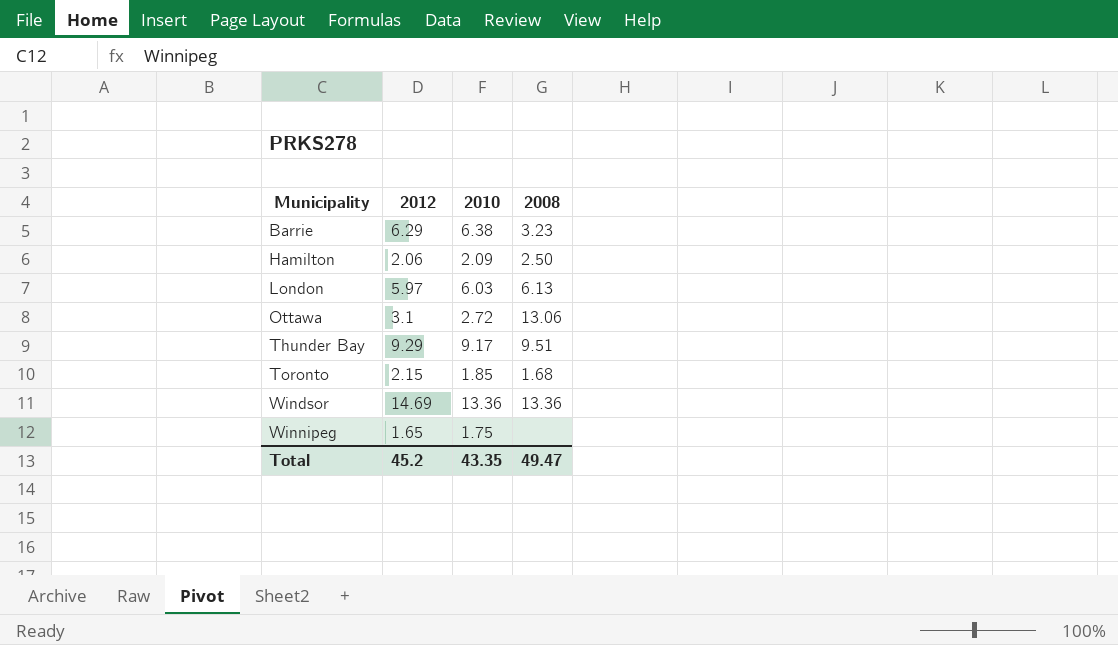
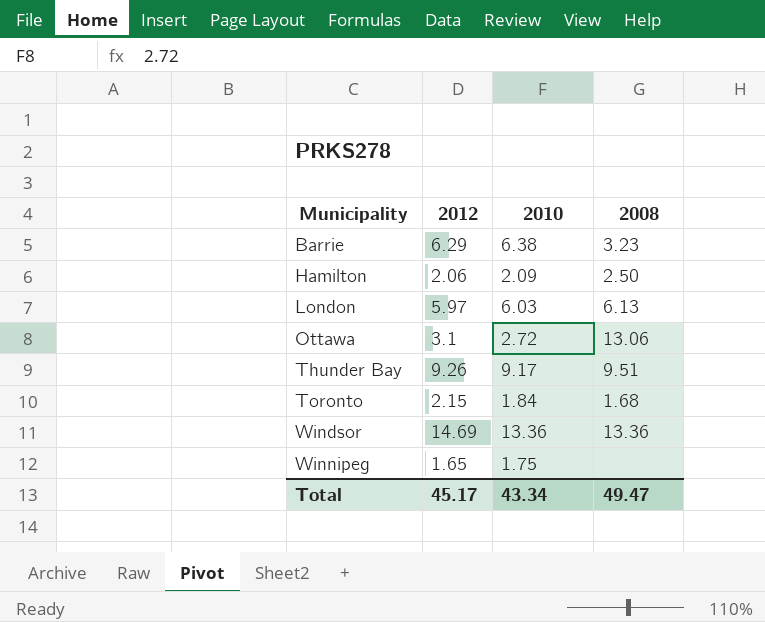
Thunder Bay | 2012: 9.29 -> 9.26
Toronto | 2010: 1.85 -> 1.84
Total | 2012: 45.2 -> 45.17
Total | 2010: 43.35 -> 43.34

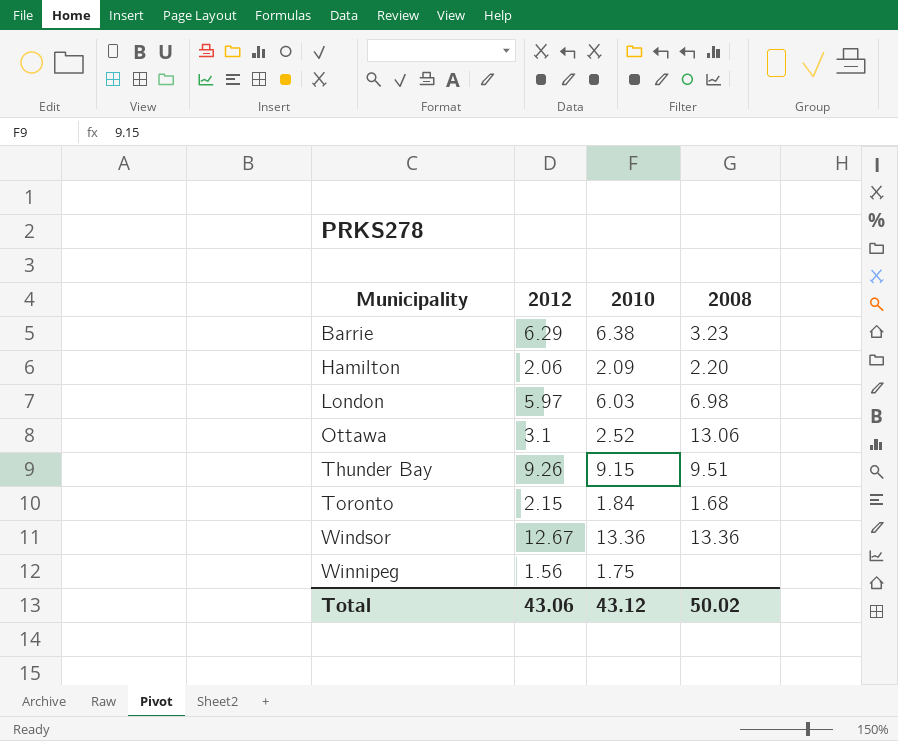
Hamilton | 2008: 2.50 -> 2.20
London | 2008: 6.13 -> 6.98
Ottawa | 2010: 2.72 -> 2.52
Thunder Bay | 2010: 9.17 -> 9.15
Windsor | 2012: 14.69 -> 12.67
Winnipeg | 2012: 1.65 -> 1.56
Total | 2012: 45.17 -> 43.06
Total | 2010: 43.34 -> 43.12
Total | 2008: 49.47 -> 50.02

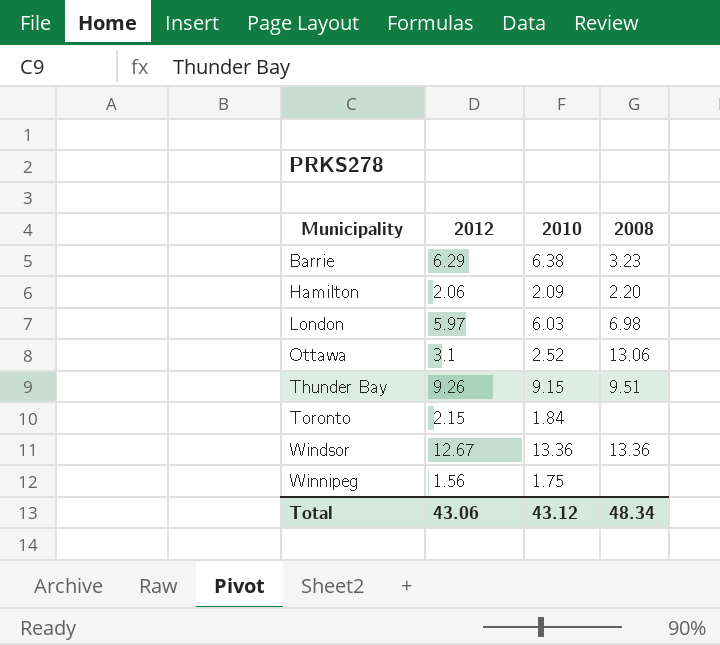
Toronto | 2008: 1.68 -> none
Total | 2008: 50.02 -> 48.34

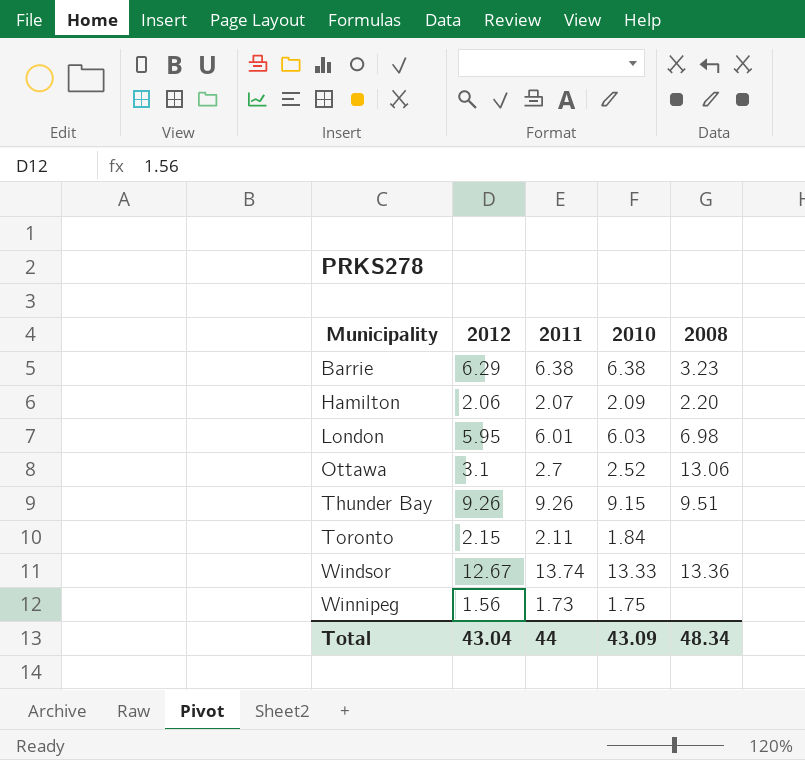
column 2011 | position: none -> 3
London | 2012: 5.97 -> 5.95
Windsor | 2010: 13.36 -> 13.33
Total | 2012: 43.06 -> 43.04
Total | 2010: 43.12 -> 43.09

